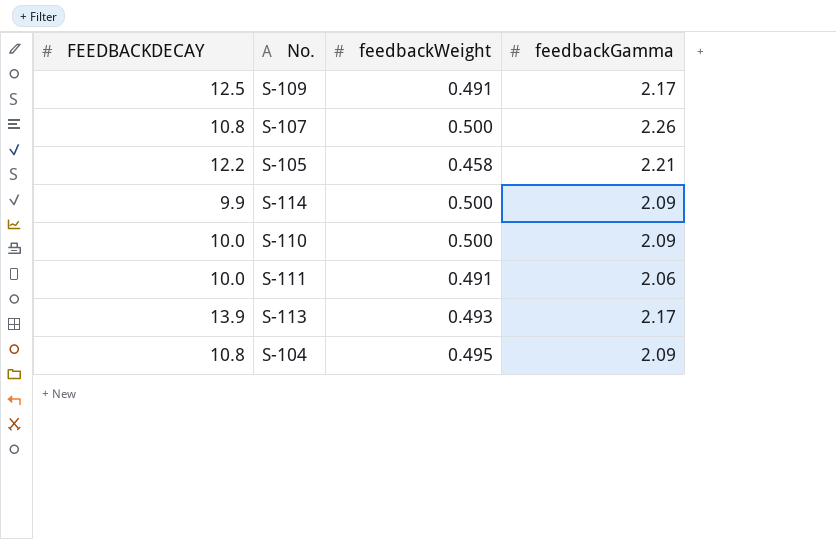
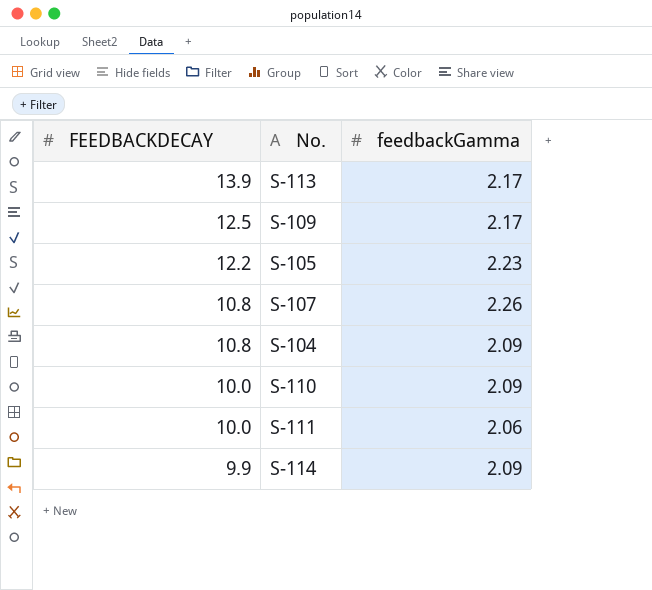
row order: none -> FEEDBACKDECAY descending
column feedbackWeight | position: 3 -> none
S-105 | feedbackGamma: 2.21 -> 2.23

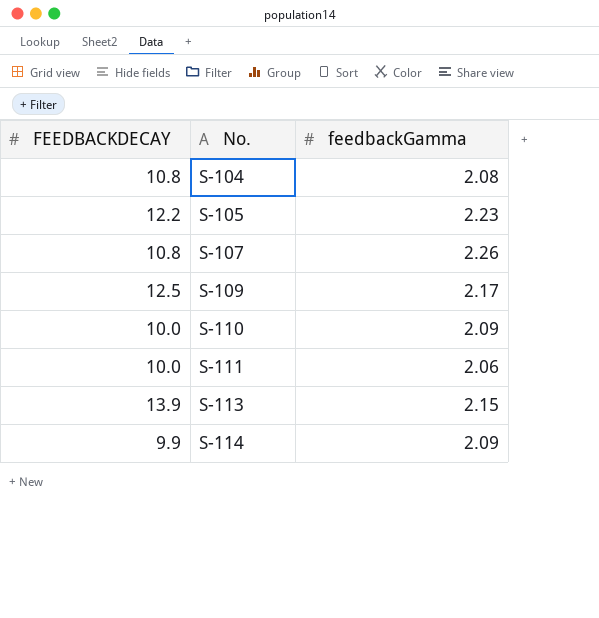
row order: FEEDBACKDECAY descending -> No. ascending
S-104 | feedbackGamma: 2.09 -> 2.08
S-113 | feedbackGamma: 2.17 -> 2.15

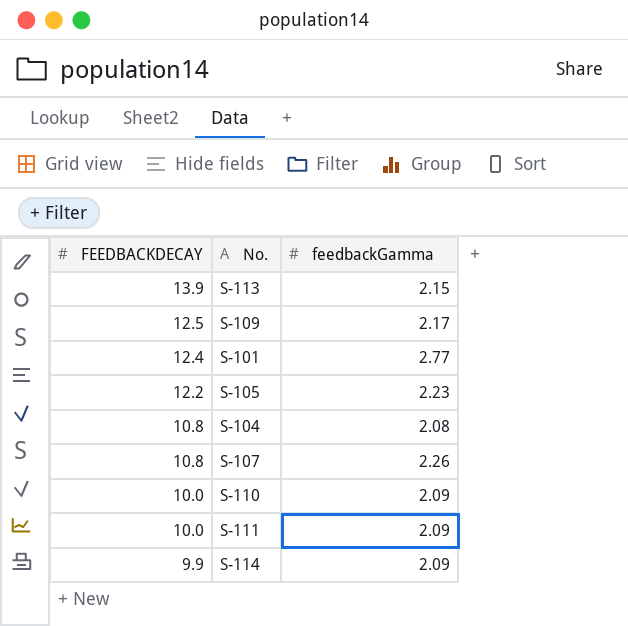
row order: No. ascending -> FEEDBACKDECAY descending
row S-101: none -> 12.4 | 2.77
S-111 | feedbackGamma: 2.06 -> 2.09

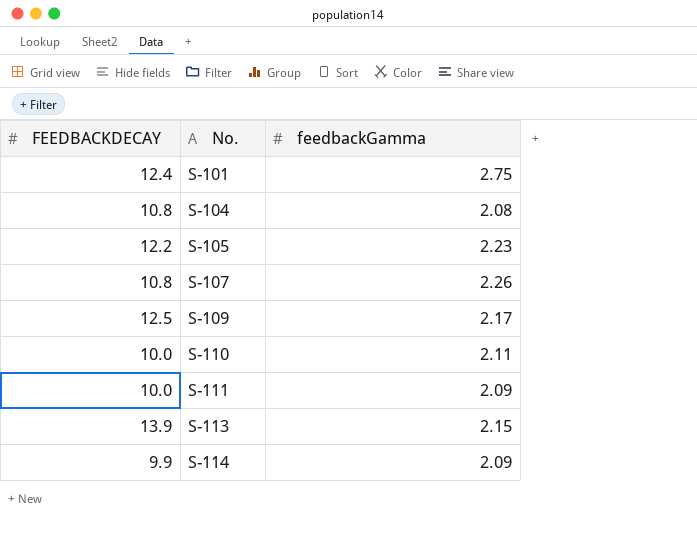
row order: FEEDBACKDECAY descending -> No. ascending
S-101 | feedbackGamma: 2.77 -> 2.75
S-110 | feedbackGamma: 2.09 -> 2.11

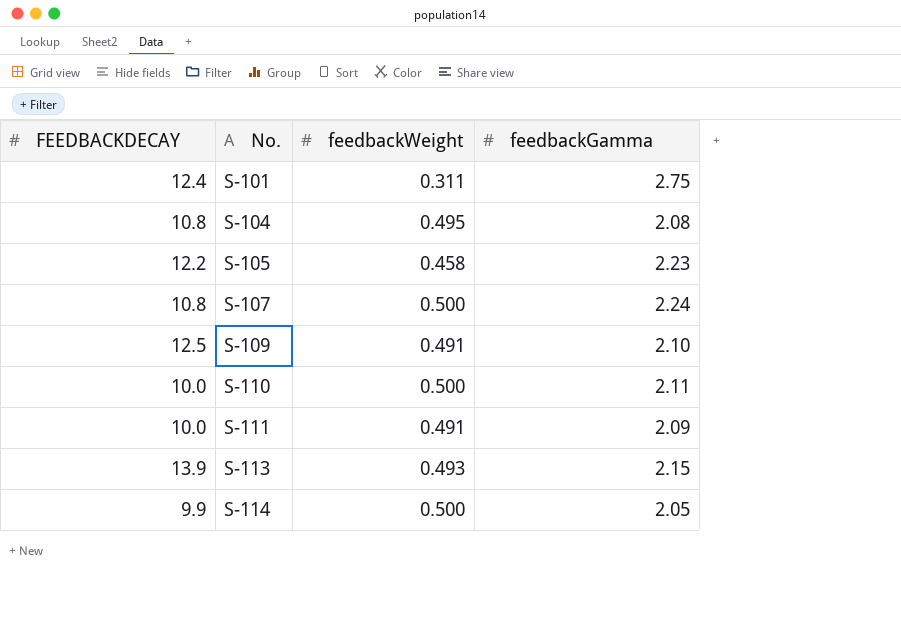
column feedbackWeight | position: none -> 3
S-107 | feedbackGamma: 2.26 -> 2.24
S-109 | feedbackGamma: 2.17 -> 2.10
S-114 | feedbackGamma: 2.09 -> 2.05

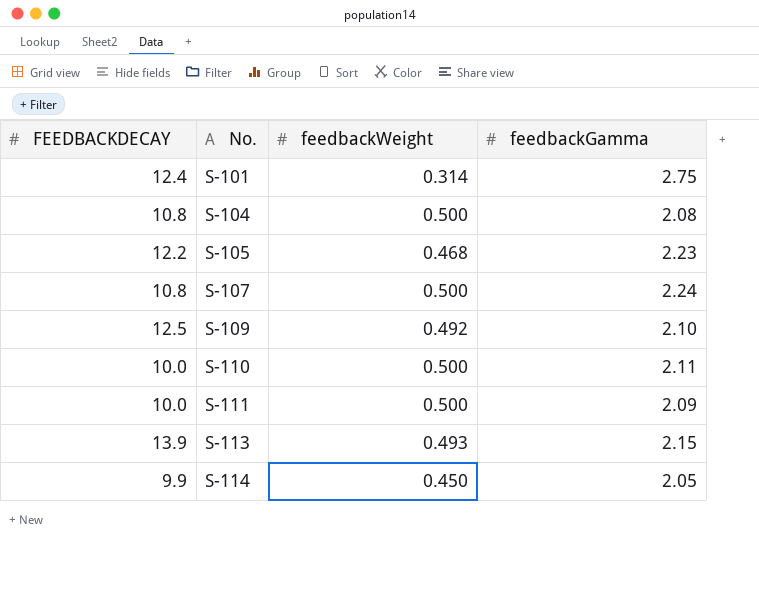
S-101 | feedbackWeight: 0.311 -> 0.314
S-104 | feedbackWeight: 0.495 -> 0.500
S-105 | feedbackWeight: 0.458 -> 0.468
S-109 | feedbackWeight: 0.491 -> 0.492
S-111 | feedbackWeight: 0.491 -> 0.500
S-114 | feedbackWeight: 0.500 -> 0.450

